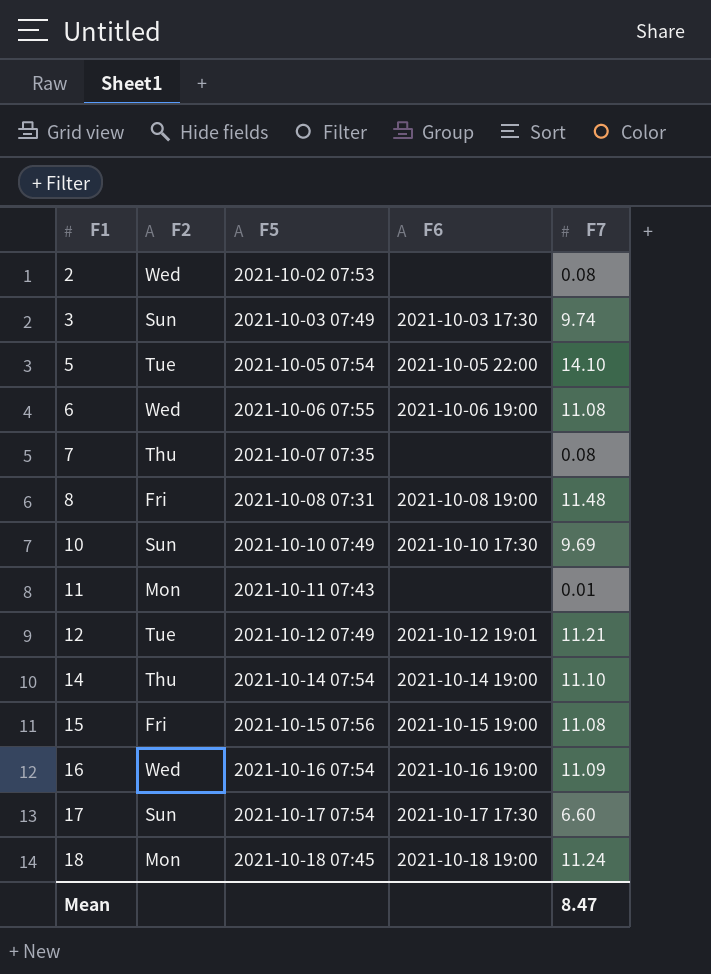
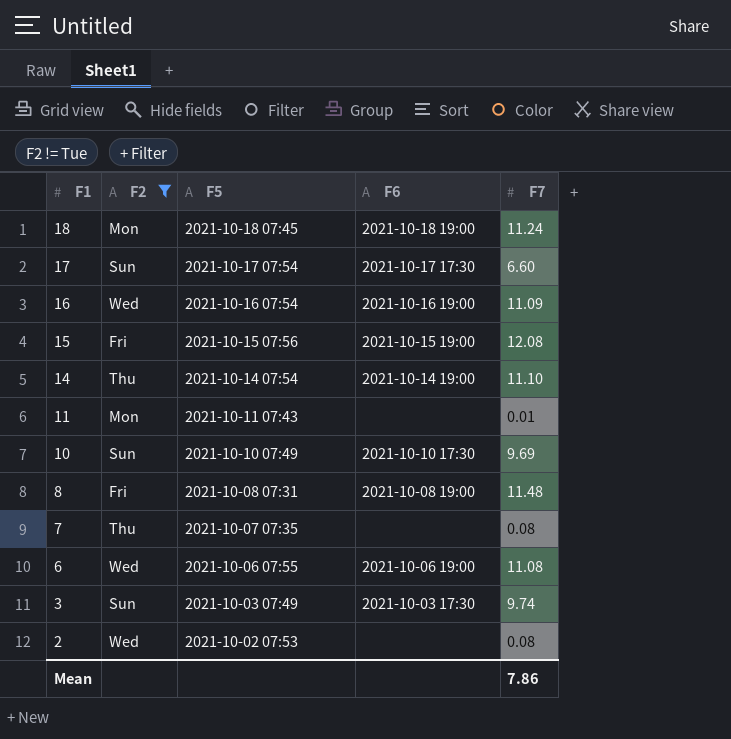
filter: none -> F2 != Tue
row order: F1 ascending -> F1 descending
15 | F7: 11.08 -> 12.08
Mean | F7: 8.47 -> 7.86

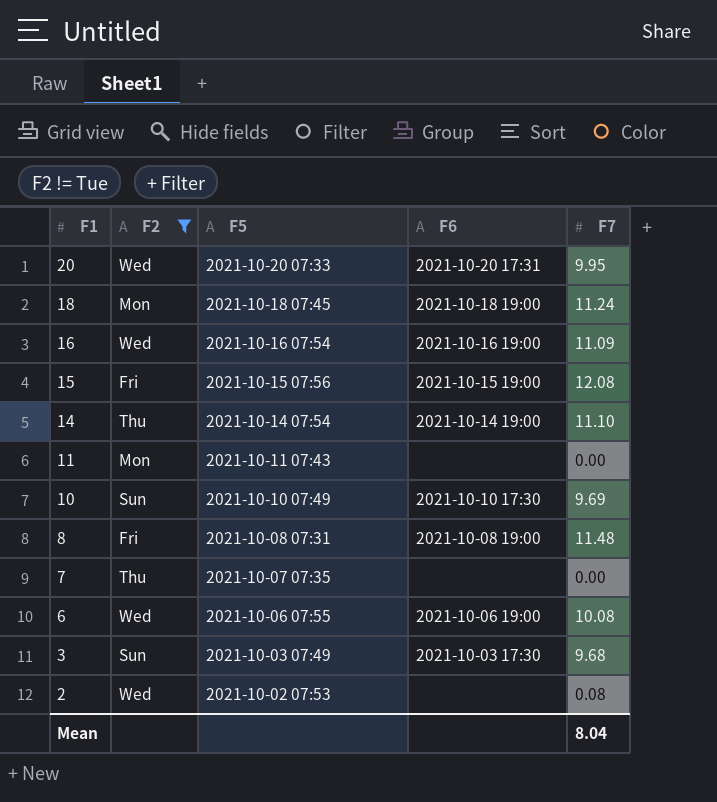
row 17: Sun | 2021-10-17 07:54 | 2021-10-17 17:30 | 6.60 -> none
row 20: none -> Wed | 2021-10-20 07:33 | 2021-10-20 17:31 | 9.95
11 | F7: 0.01 -> 0.00
7 | F7: 0.08 -> 0.00
6 | F7: 11.08 -> 10.08
3 | F7: 9.74 -> 9.68
Mean | F7: 7.86 -> 8.04

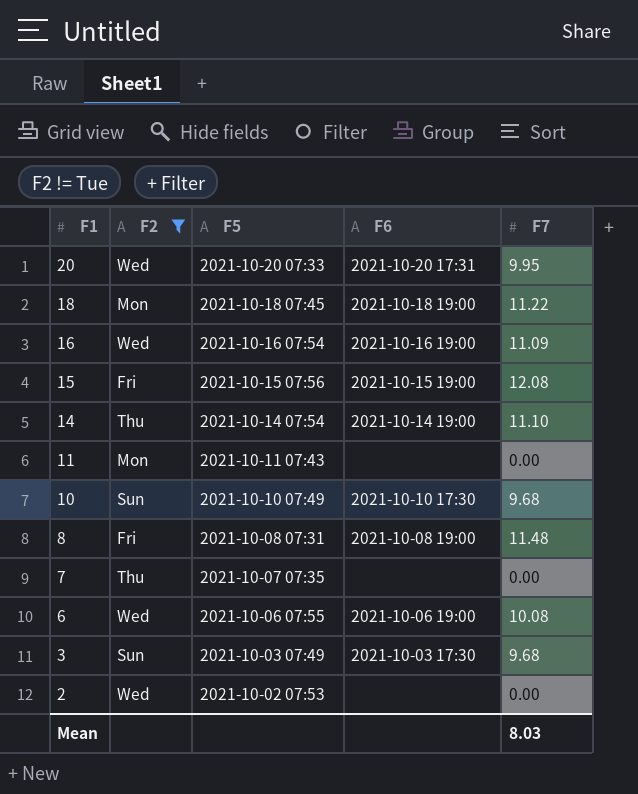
18 | F7: 11.24 -> 11.22
10 | F7: 9.69 -> 9.68
2 | F7: 0.08 -> 0.00
Mean | F7: 8.04 -> 8.03

